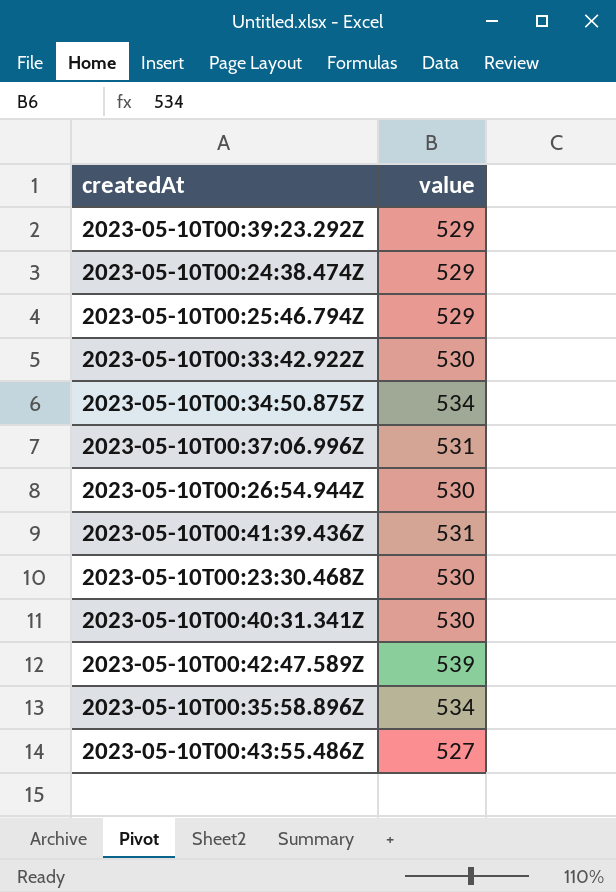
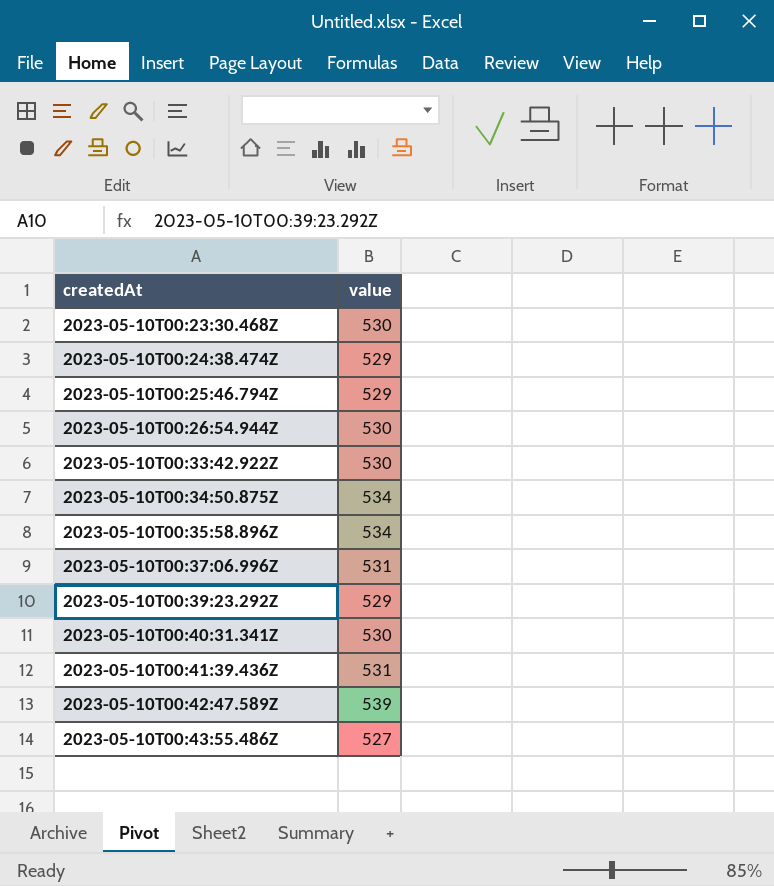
row order: none -> createdAt ascending

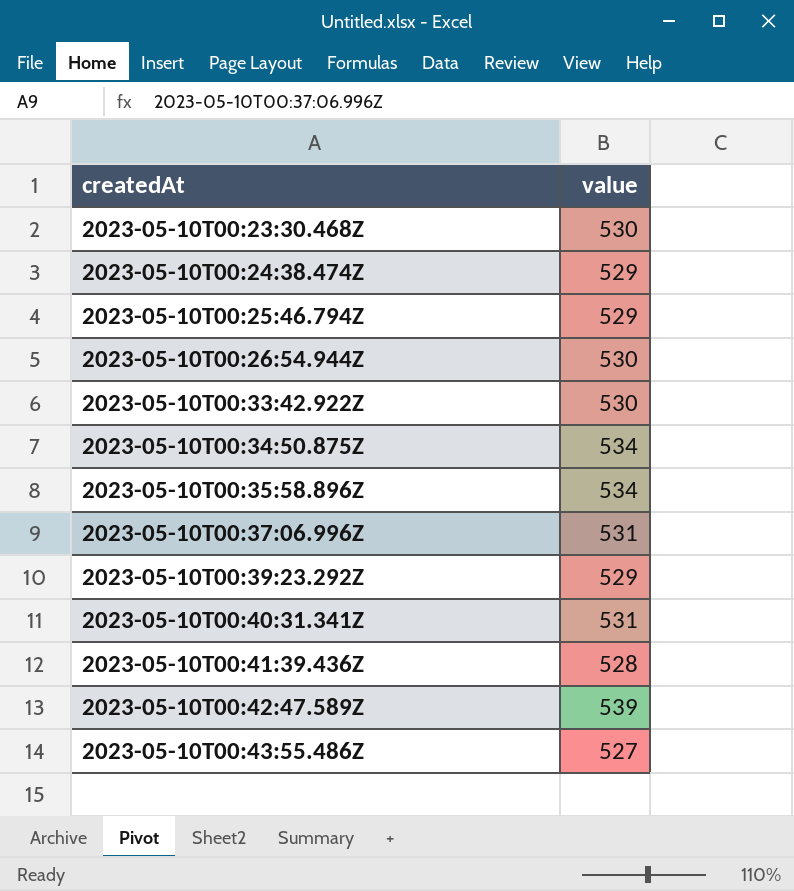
2023-05-10T00:40:31.341Z | value: 530 -> 531
2023-05-10T00:41:39.436Z | value: 531 -> 528

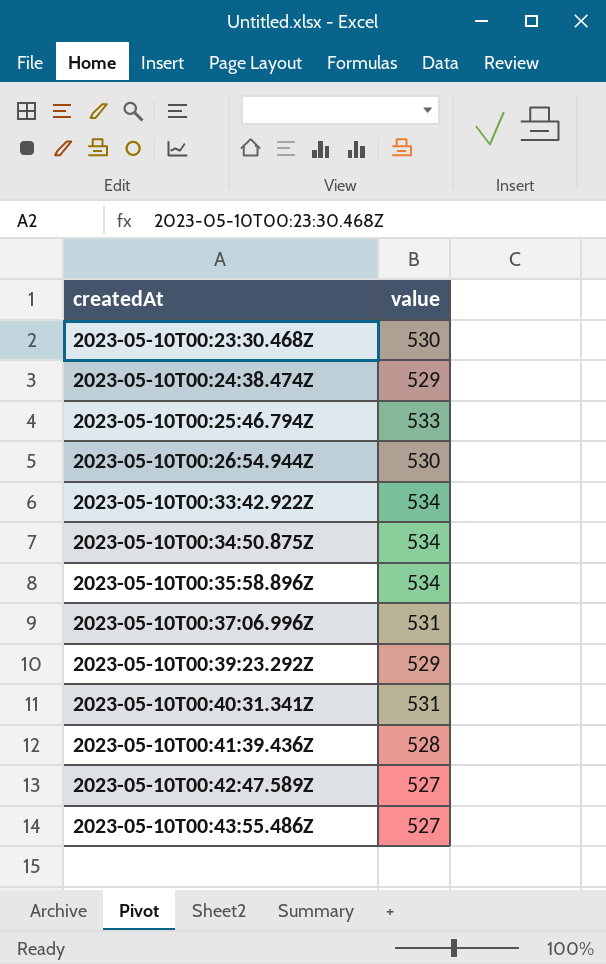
2023-05-10T00:25:46.794Z | value: 529 -> 533
2023-05-10T00:33:42.922Z | value: 530 -> 534
2023-05-10T00:42:47.589Z | value: 539 -> 527

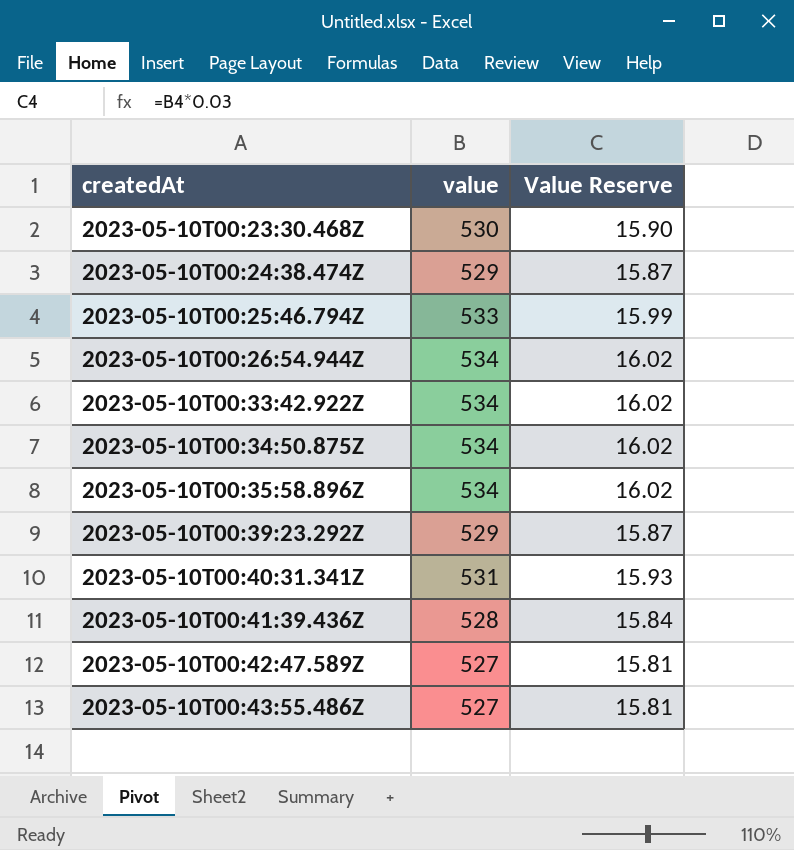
column Value Reserve | formula: none -> [value] * 0.03
row 2023-05-10T00:37:06.996Z: 531 -> none
2023-05-10T00:26:54.944Z | value: 530 -> 534

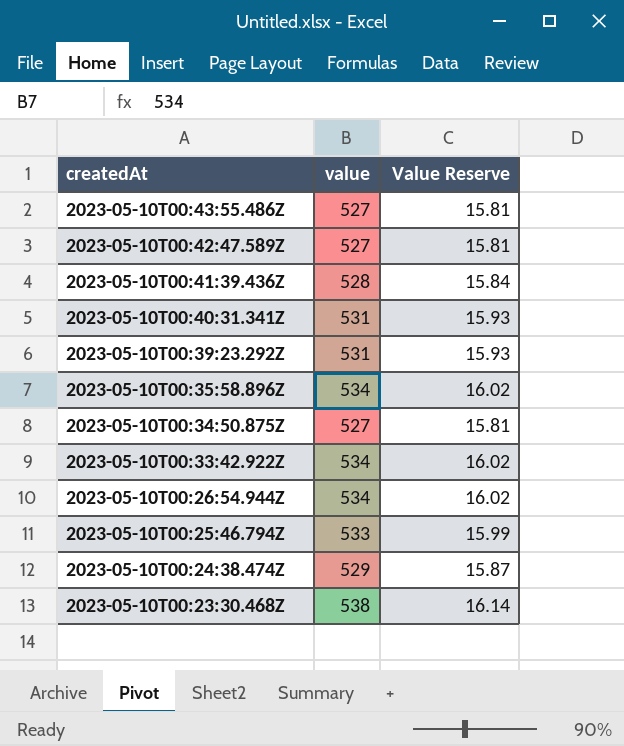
row order: createdAt ascending -> createdAt descending
2023-05-10T00:39:23.292Z | value: 529 -> 531
2023-05-10T00:39:23.292Z | Value Reserve: 15.87 -> 15.93
2023-05-10T00:34:50.875Z | value: 534 -> 527
2023-05-10T00:34:50.875Z | Value Reserve: 16.02 -> 15.81
2023-05-10T00:23:30.468Z | value: 530 -> 538
2023-05-10T00:23:30.468Z | Value Reserve: 15.90 -> 16.14

